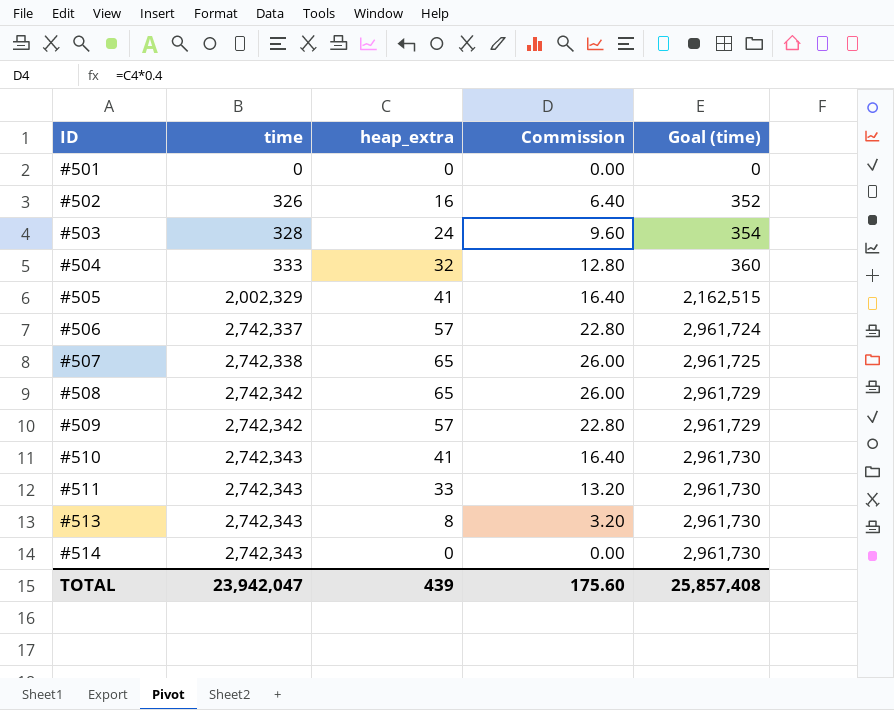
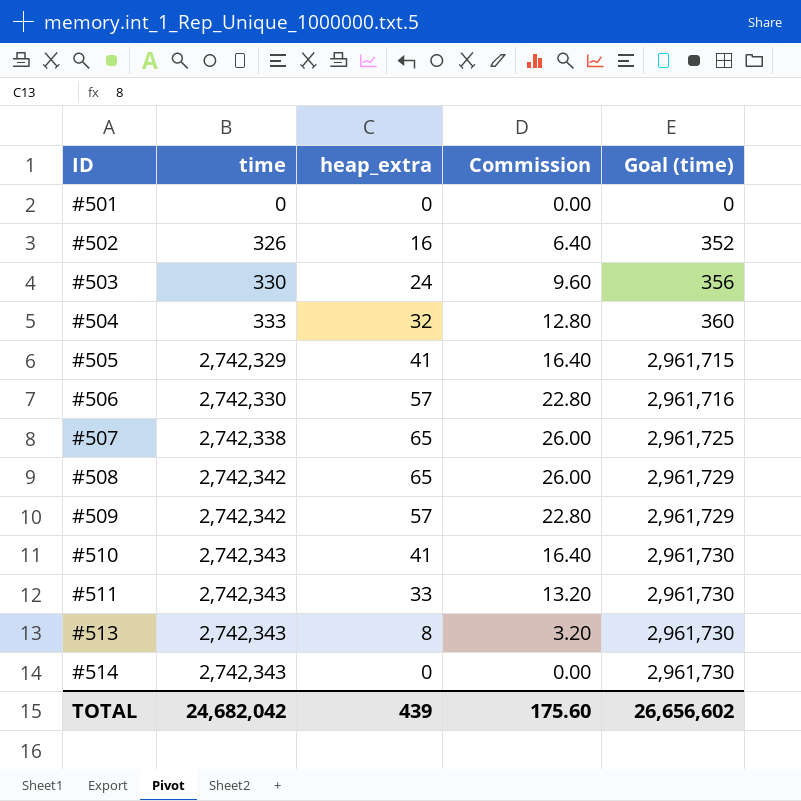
#503 | time: 328 -> 330
#503 | Goal (time): 354 -> 356
#505 | time: 2,002,329 -> 2,742,329
#505 | Goal (time): 2,162,515 -> 2,961,715
#506 | time: 2,742,337 -> 2,742,330
#506 | Goal (time): 2,961,724 -> 2,961,716
TOTAL | time: 23,942,047 -> 24,682,042
TOTAL | Goal (time): 25,857,408 -> 26,656,602

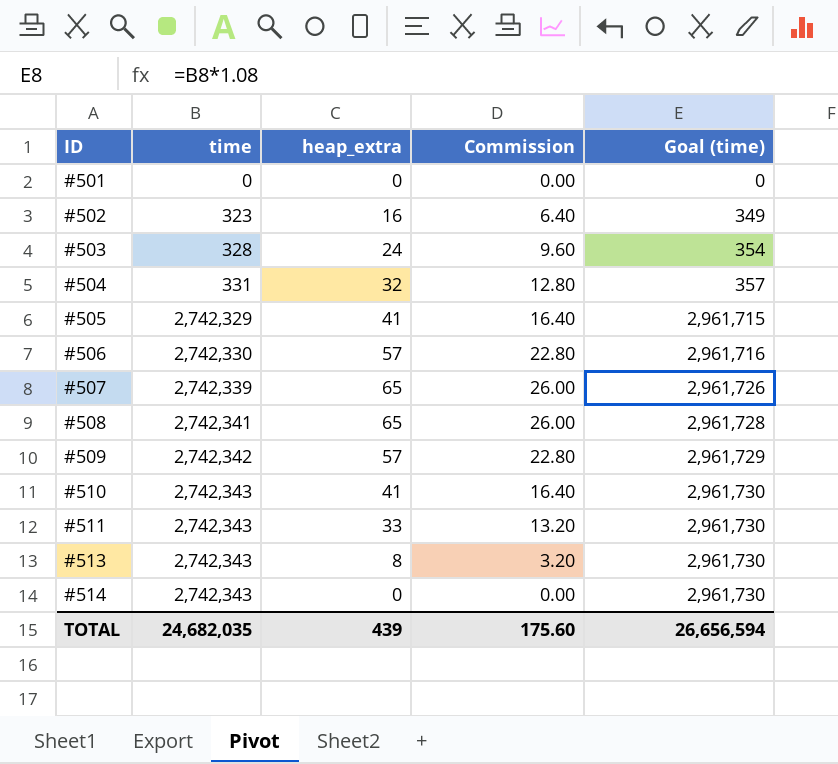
#502 | time: 326 -> 323
#502 | Goal (time): 352 -> 349
#503 | time: 330 -> 328
#503 | Goal (time): 356 -> 354
#504 | time: 333 -> 331
#504 | Goal (time): 360 -> 357
#507 | time: 2,742,338 -> 2,742,339
#507 | Goal (time): 2,961,725 -> 2,961,726
#508 | time: 2,742,342 -> 2,742,341
#508 | Goal (time): 2,961,729 -> 2,961,728
TOTAL | time: 24,682,042 -> 24,682,035
TOTAL | Goal (time): 26,656,602 -> 26,656,594

